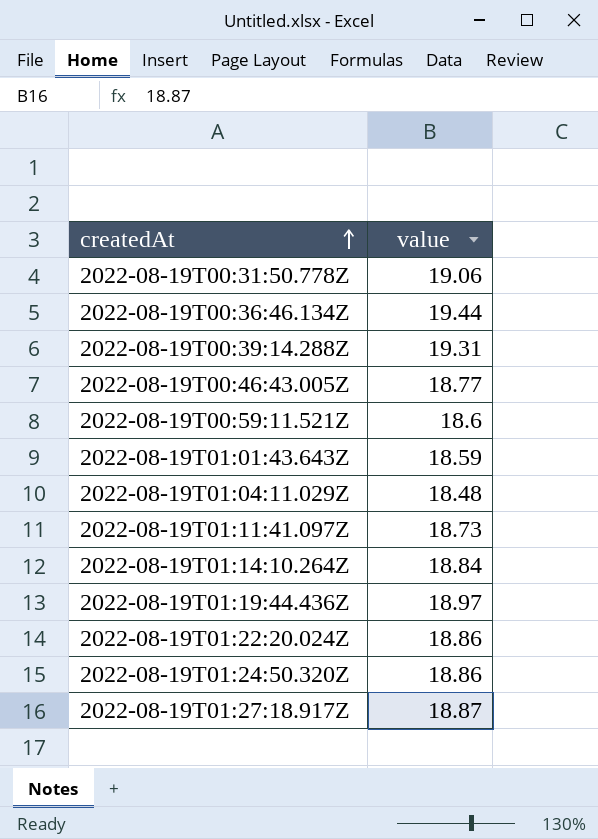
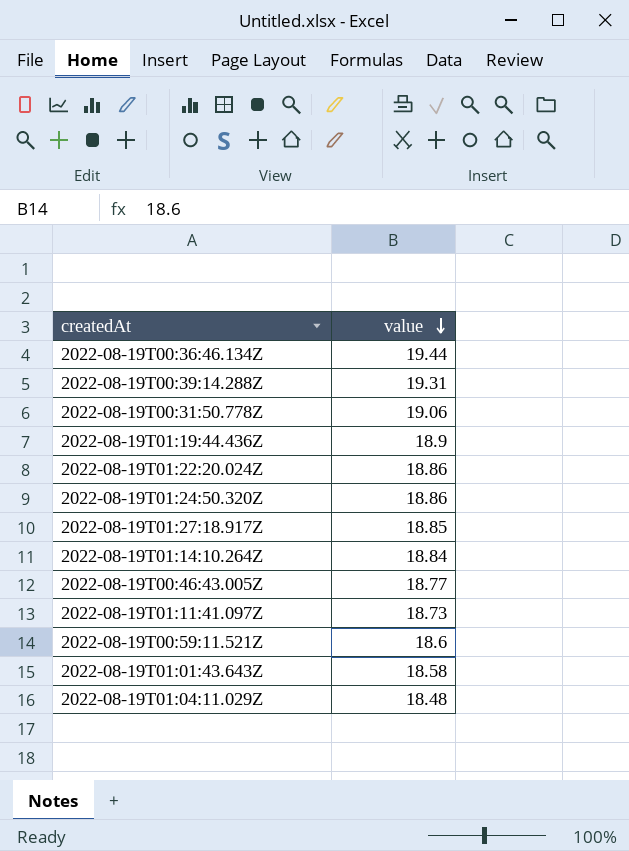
row order: createdAt ascending -> value descending
2022-08-19T01:19:44.436Z | value: 18.97 -> 18.9
2022-08-19T01:27:18.917Z | value: 18.87 -> 18.85
2022-08-19T01:01:43.643Z | value: 18.59 -> 18.58

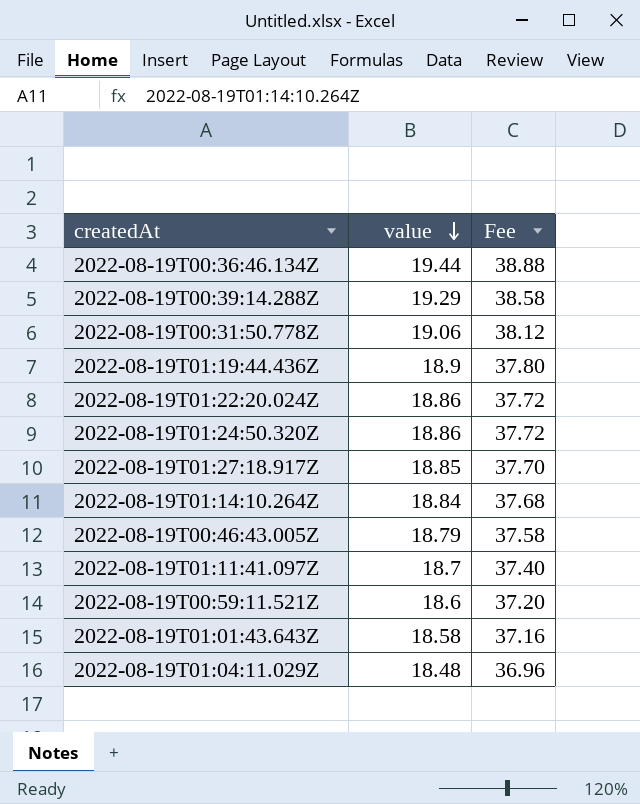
column Fee | formula: none -> [value] * 2
2022-08-19T00:39:14.288Z | value: 19.31 -> 19.29
2022-08-19T00:46:43.005Z | value: 18.77 -> 18.79
2022-08-19T01:11:41.097Z | value: 18.73 -> 18.7

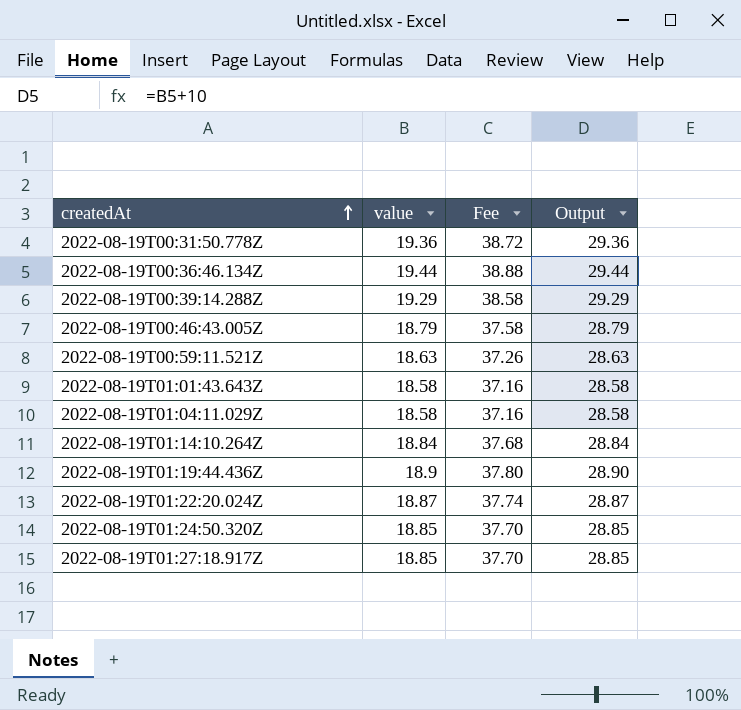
row order: value descending -> createdAt ascending
column Output | formula: none -> [value] + 10
row 2022-08-19T01:11:41.097Z: 18.7 | 37.40 -> none
2022-08-19T00:31:50.778Z | value: 19.06 -> 19.36
2022-08-19T00:31:50.778Z | Fee: 38.12 -> 38.72
2022-08-19T00:59:11.521Z | value: 18.6 -> 18.63
2022-08-19T00:59:11.521Z | Fee: 37.20 -> 37.26
2022-08-19T01:04:11.029Z | value: 18.48 -> 18.58
2022-08-19T01:04:11.029Z | Fee: 36.96 -> 37.16
2022-08-19T01:22:20.024Z | value: 18.86 -> 18.87
2022-08-19T01:22:20.024Z | Fee: 37.72 -> 37.74
2022-08-19T01:24:50.320Z | value: 18.86 -> 18.85
2022-08-19T01:24:50.320Z | Fee: 37.72 -> 37.70

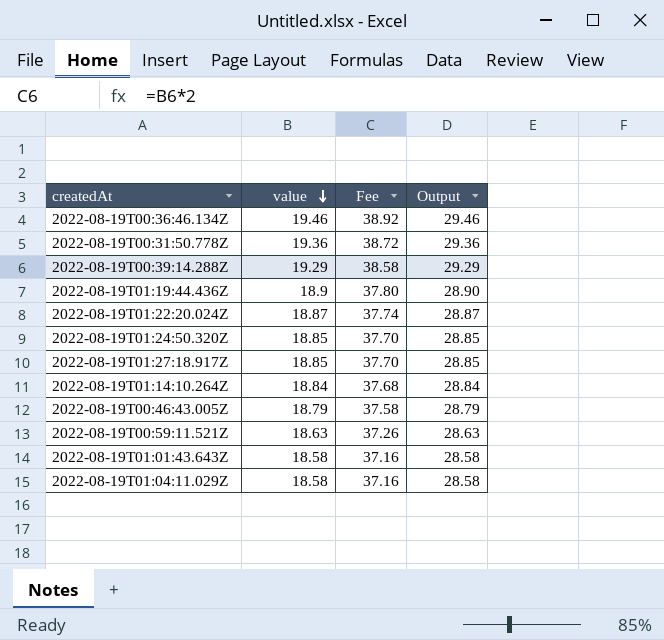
row order: createdAt ascending -> value descending
2022-08-19T00:36:46.134Z | value: 19.44 -> 19.46
2022-08-19T00:36:46.134Z | Fee: 38.88 -> 38.92
2022-08-19T00:36:46.134Z | Output: 29.44 -> 29.46

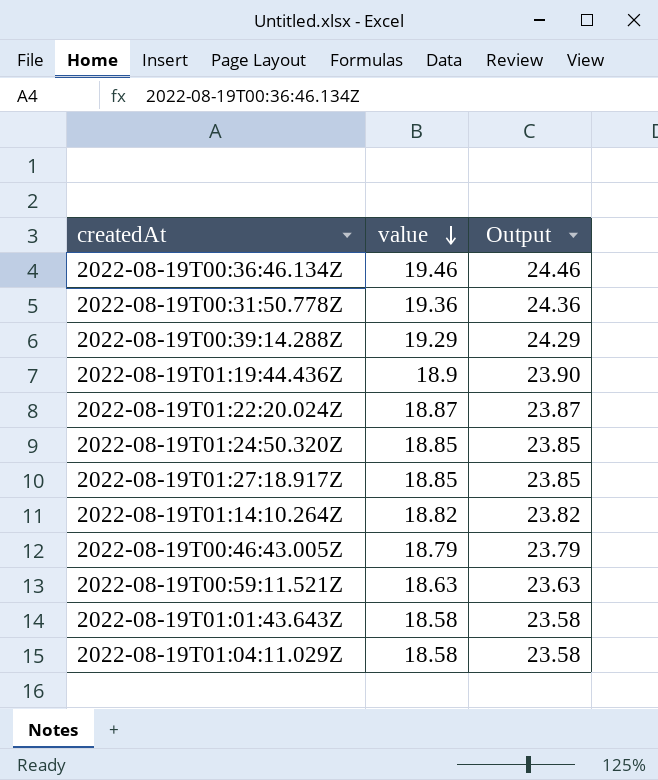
column Fee | formula: [value] * 2 -> none
column Output | formula: [value] + 10 -> [value] + 5
2022-08-19T01:14:10.264Z | value: 18.84 -> 18.82

